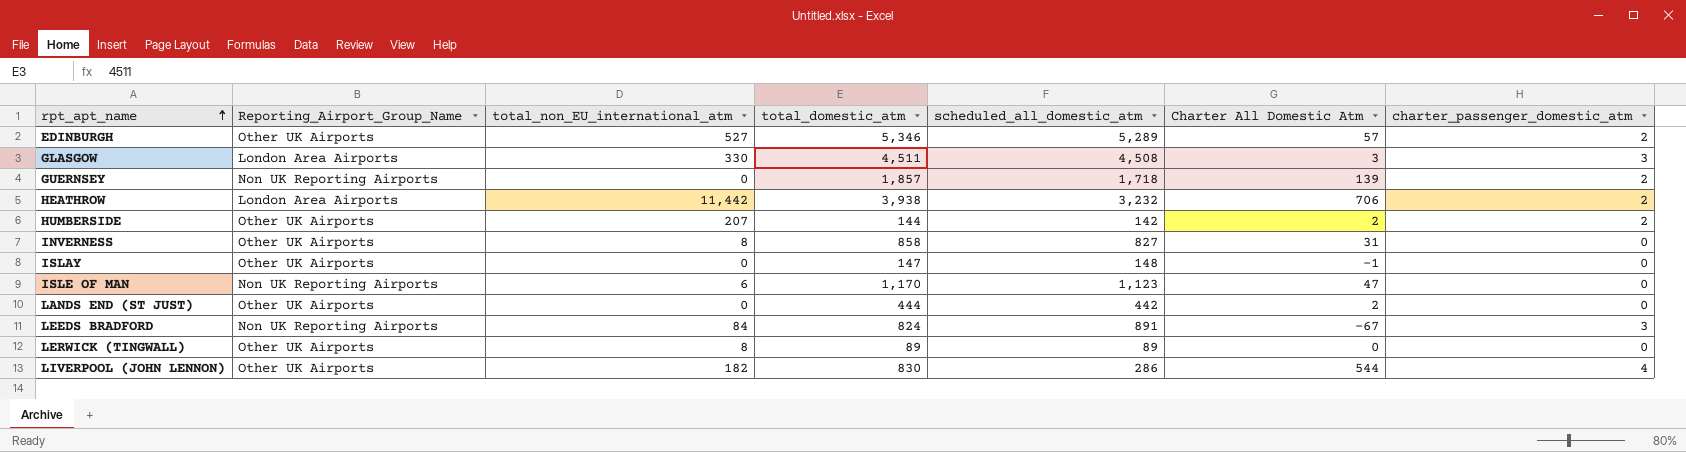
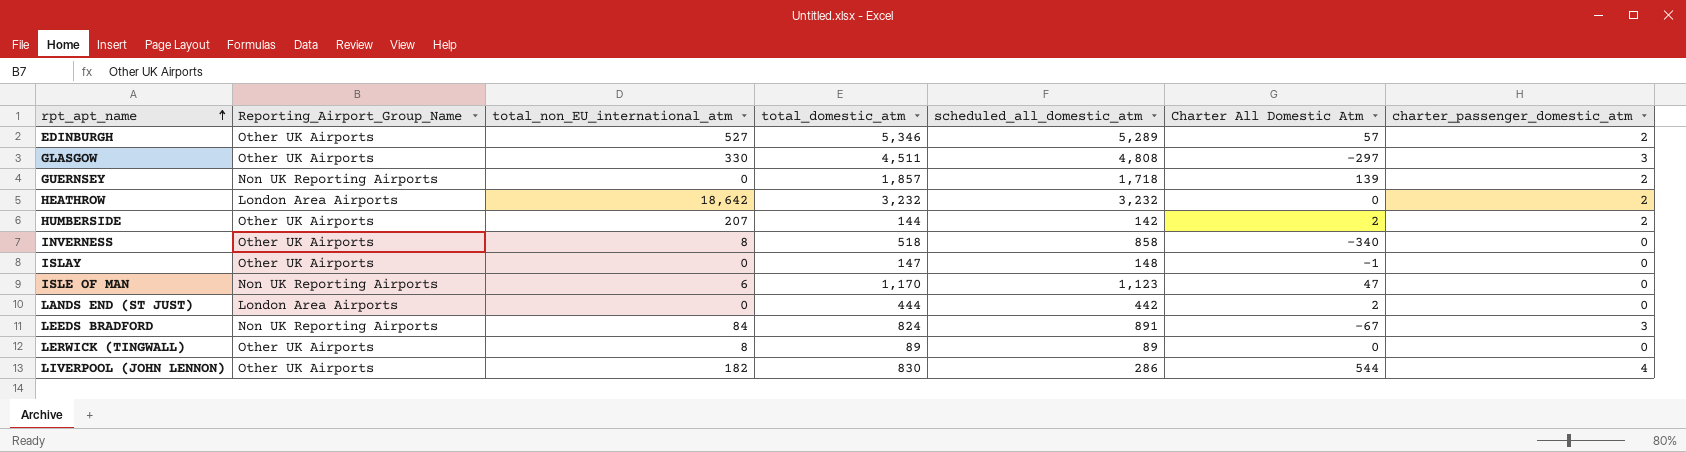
GLASGOW | Reporting_Airport_Group_Name: London Area Airports -> Other UK Airports
GLASGOW | scheduled_all_domestic_atm: 4,508 -> 4,808
GLASGOW | Charter All Domestic Atm: 3 -> -297
HEATHROW | total_non_EU_international_atm: 11,442 -> 18,642
HEATHROW | total_domestic_atm: 3,938 -> 3,232
HEATHROW | Charter All Domestic Atm: 706 -> 0
INVERNESS | total_domestic_atm: 858 -> 518
INVERNESS | scheduled_all_domestic_atm: 827 -> 858
INVERNESS | Charter All Domestic Atm: 31 -> -340
LANDS END (ST JUST) | Reporting_Airport_Group_Name: Other UK Airports -> London Area Airports

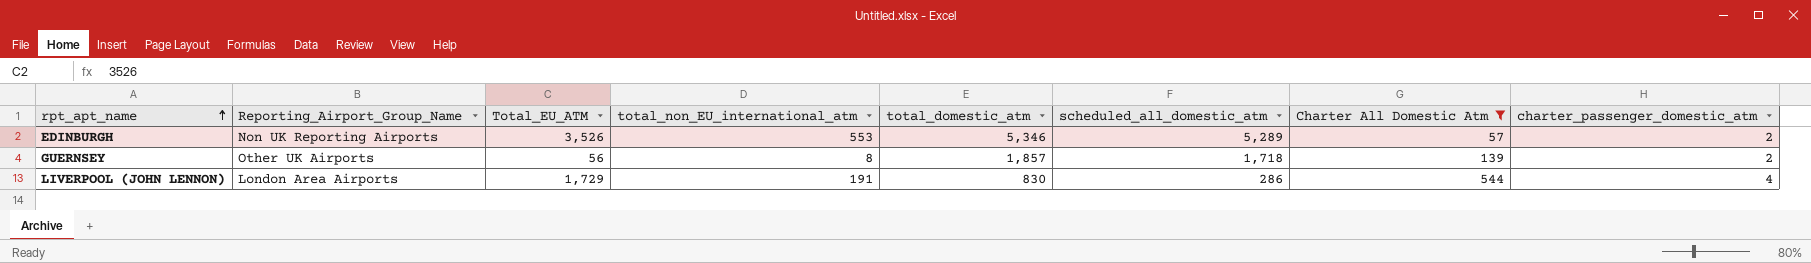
filter: none -> Charter All Domestic Atm >= 57
column Total_EU_ATM | position: none -> 3
EDINBURGH | Reporting_Airport_Group_Name: Other UK Airports -> Non UK Reporting Airports
EDINBURGH | total_non_EU_international_atm: 527 -> 553
GUERNSEY | Reporting_Airport_Group_Name: Non UK Reporting Airports -> Other UK Airports
GUERNSEY | total_non_EU_international_atm: 0 -> 8
LIVERPOOL (JOHN LENNON) | Reporting_Airport_Group_Name: Other UK Airports -> London Area Airports
LIVERPOOL (JOHN LENNON) | total_non_EU_international_atm: 182 -> 191

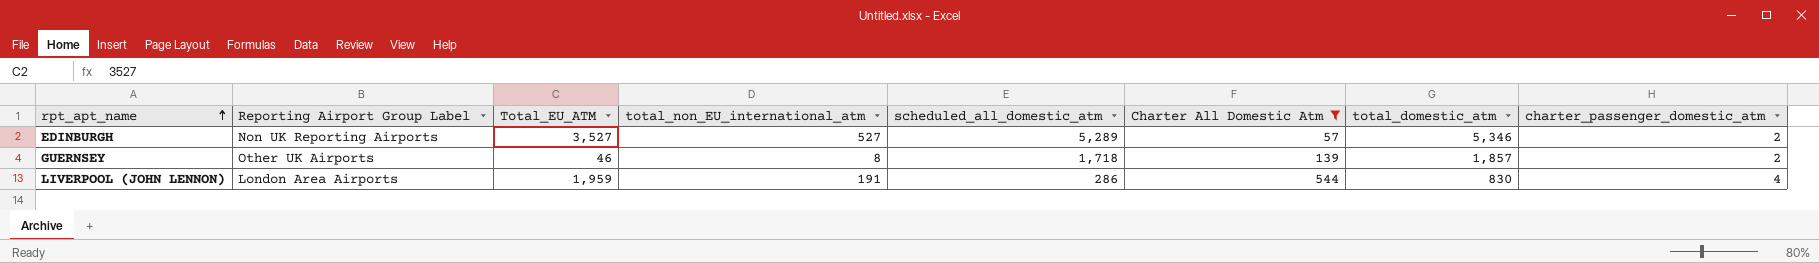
column name: Reporting_Airport_Group_Name -> Reporting Airport Group Label
column total_domestic_atm | position: 5 -> 7
EDINBURGH | Total_EU_ATM: 3,526 -> 3,527
EDINBURGH | total_non_EU_international_atm: 553 -> 527
GUERNSEY | Total_EU_ATM: 56 -> 46
LIVERPOOL (JOHN LENNON) | Total_EU_ATM: 1,729 -> 1,959

